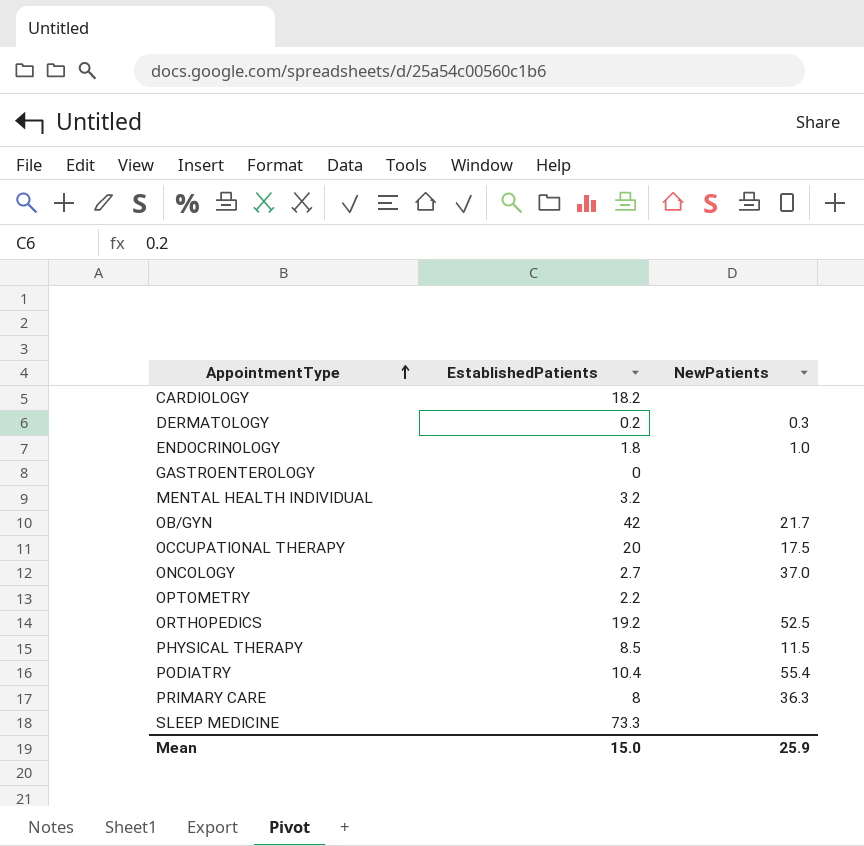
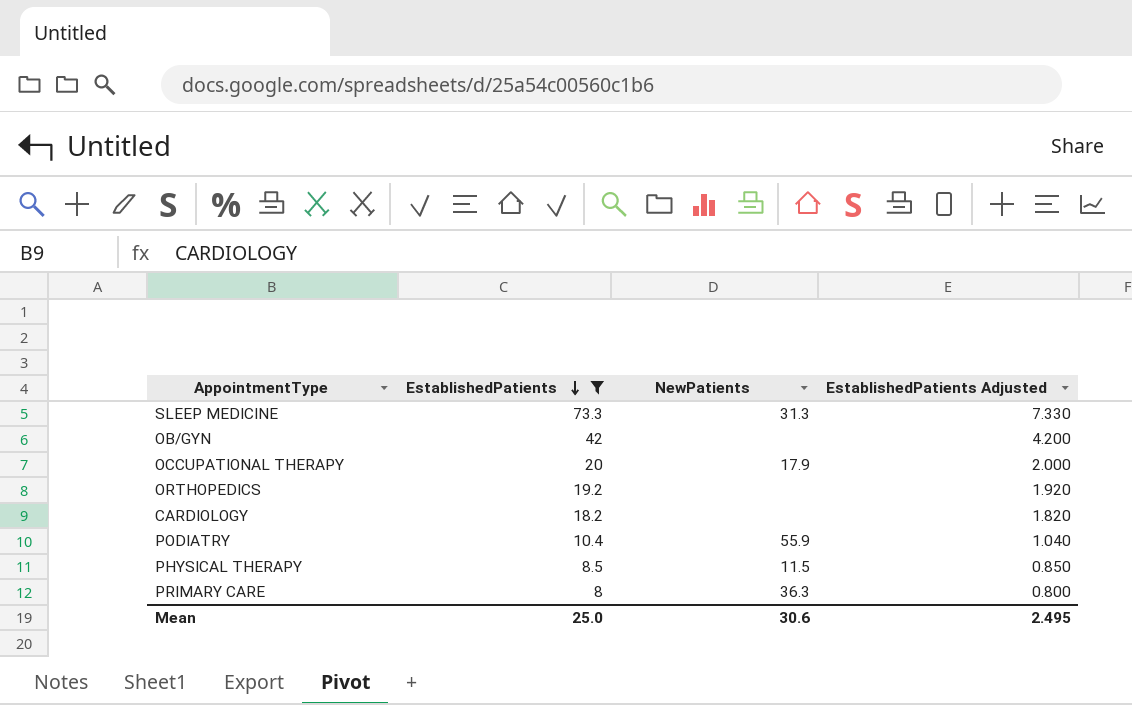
filter: none -> EstablishedPatients >= 8
row order: AppointmentType ascending -> EstablishedPatients descending
column EstablishedPatients Adjusted | formula: none -> [EstablishedPatients] * 0.1
SLEEP MEDICINE | NewPatients: none -> 31.3
OB/GYN | NewPatients: 21.7 -> none
OCCUPATIONAL THERAPY | NewPatients: 17.5 -> 17.9
ORTHOPEDICS | NewPatients: 52.5 -> none
PODIATRY | NewPatients: 55.4 -> 55.9
Mean | EstablishedPatients: 15.0 -> 25.0
Mean | NewPatients: 25.9 -> 30.6

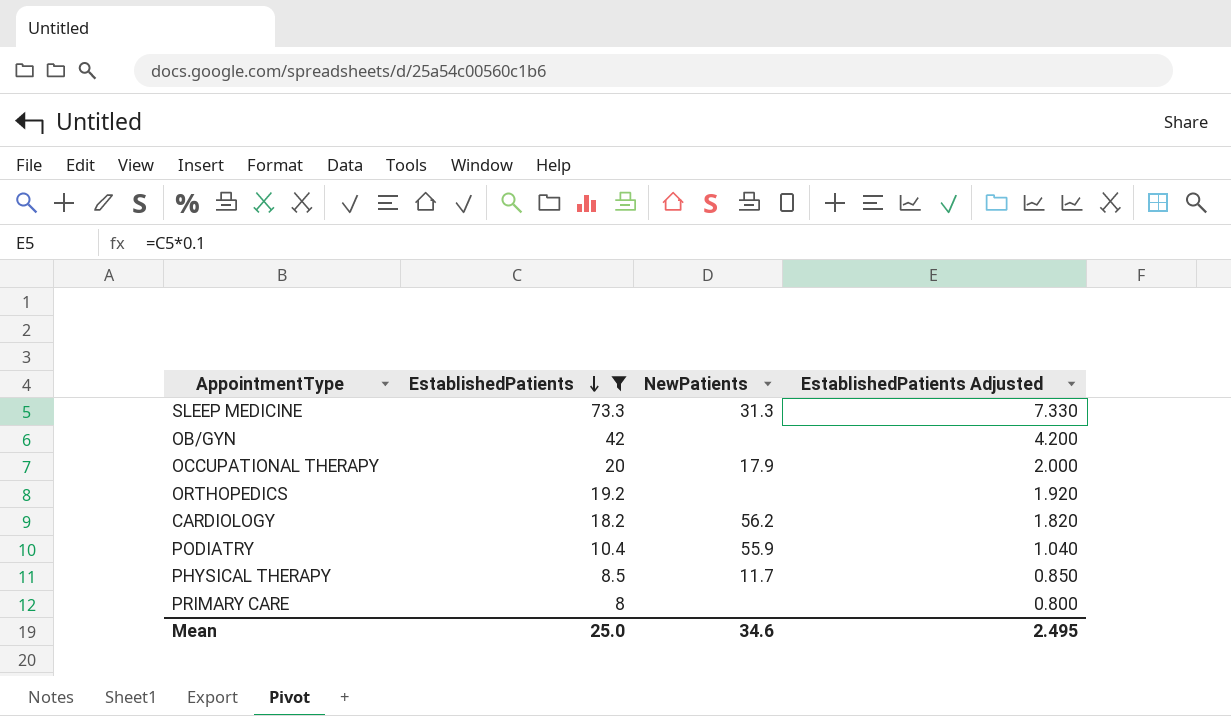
CARDIOLOGY | NewPatients: none -> 56.2
PHYSICAL THERAPY | NewPatients: 11.5 -> 11.7
PRIMARY CARE | NewPatients: 36.3 -> none
Mean | NewPatients: 30.6 -> 34.6

